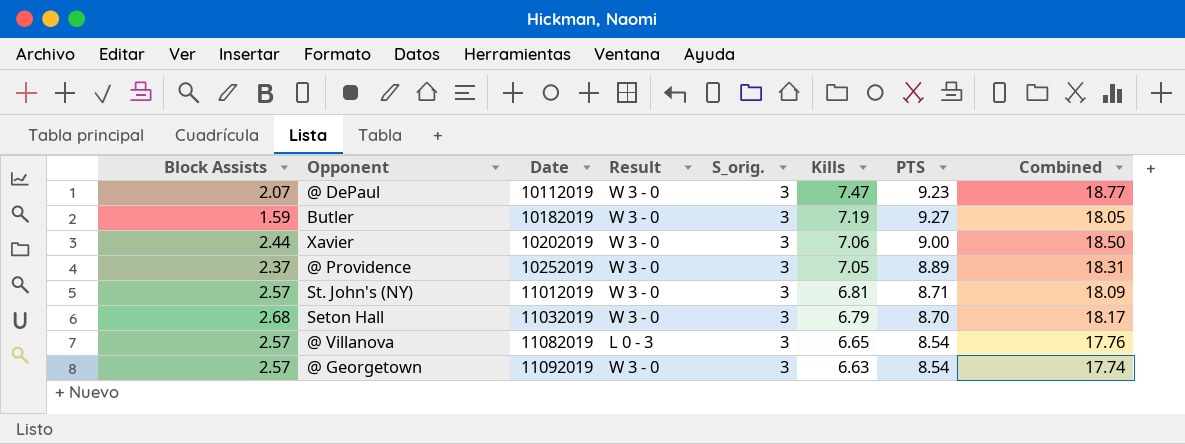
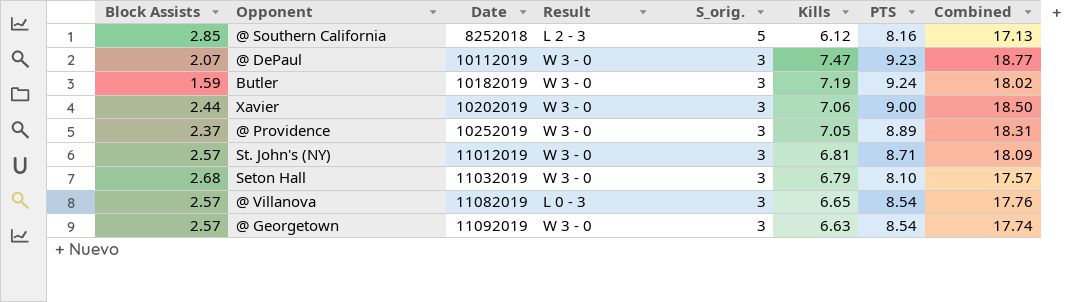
row @ Southern California: none -> 2.85 | 8252018 | L 2 - 3 | 5 | 6.12 | 8.16 | 17.13
Butler | PTS: 9.27 -> 9.24
Butler | Combined: 18.05 -> 18.02
Seton Hall | PTS: 8.70 -> 8.10
Seton Hall | Combined: 18.17 -> 17.57

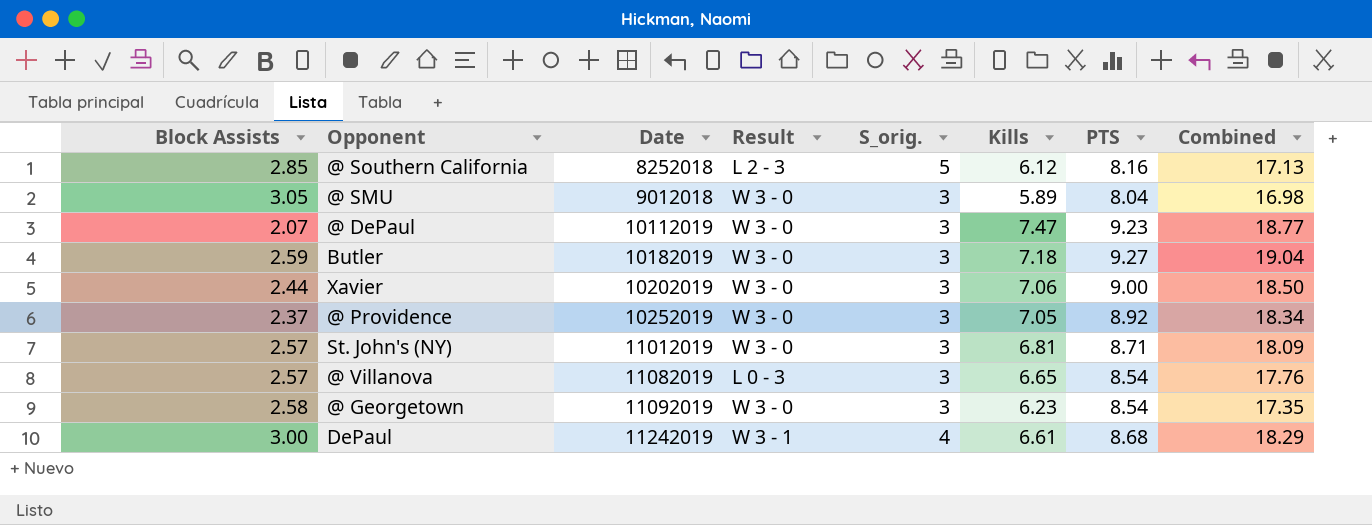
row Seton Hall: 2.68 | 11032019 | W 3 - 0 | 3 | 6.79 | 8.10 | 17.57 -> none
row @ SMU: none -> 3.05 | 9012018 | W 3 - 0 | 3 | 5.89 | 8.04 | 16.98
Butler | Block Assists: 1.59 -> 2.59
Butler | Kills: 7.19 -> 7.18
Butler | PTS: 9.24 -> 9.27
Butler | Combined: 18.02 -> 19.04
@ Providence | PTS: 8.89 -> 8.92
@ Providence | Combined: 18.31 -> 18.34
@ Georgetown | Block Assists: 2.57 -> 2.58
@ Georgetown | Kills: 6.63 -> 6.23
@ Georgetown | Combined: 17.74 -> 17.35
row DePaul: none -> 3.00 | 11242019 | W 3 - 1 | 4 | 6.61 | 8.68 | 18.29

